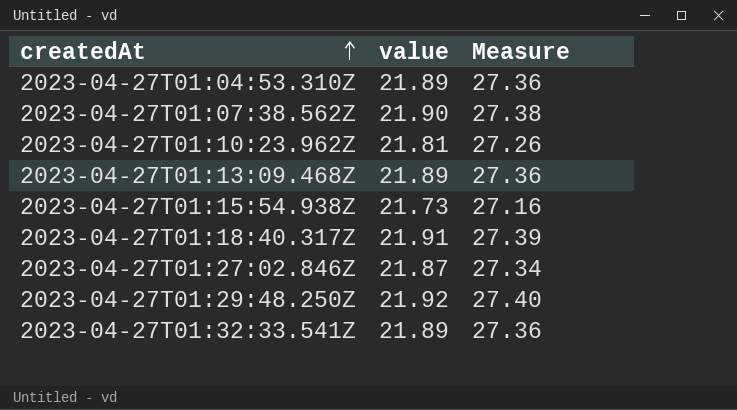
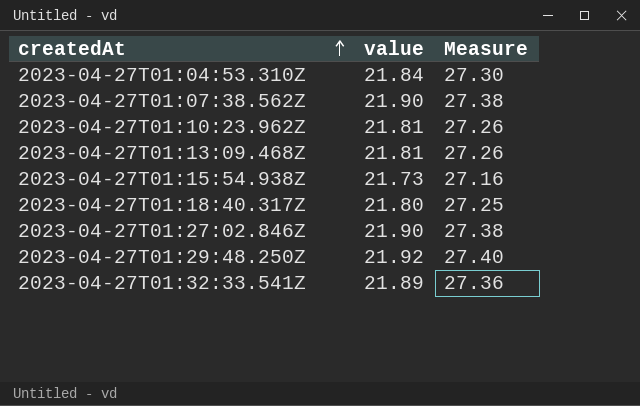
2023-04-27T01:04:53.310Z | value: 21.89 -> 21.84
2023-04-27T01:04:53.310Z | Measure: 27.36 -> 27.30
2023-04-27T01:13:09.468Z | value: 21.89 -> 21.81
2023-04-27T01:13:09.468Z | Measure: 27.36 -> 27.26
2023-04-27T01:18:40.317Z | value: 21.91 -> 21.80
2023-04-27T01:18:40.317Z | Measure: 27.39 -> 27.25
2023-04-27T01:27:02.846Z | value: 21.87 -> 21.90
2023-04-27T01:27:02.846Z | Measure: 27.34 -> 27.38

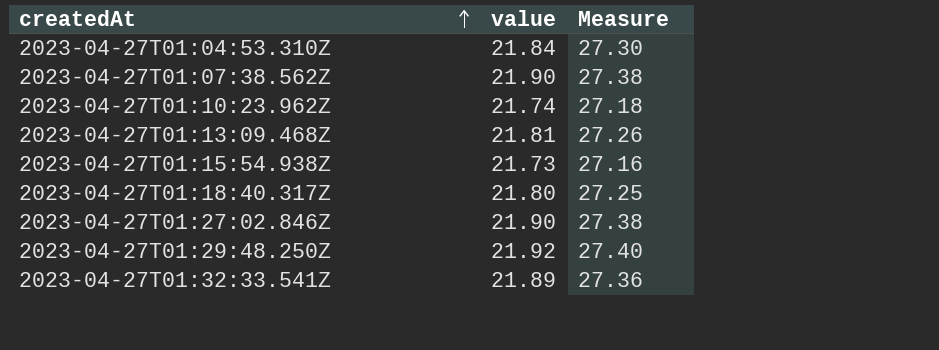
2023-04-27T01:10:23.962Z | value: 21.81 -> 21.74
2023-04-27T01:10:23.962Z | Measure: 27.26 -> 27.18

